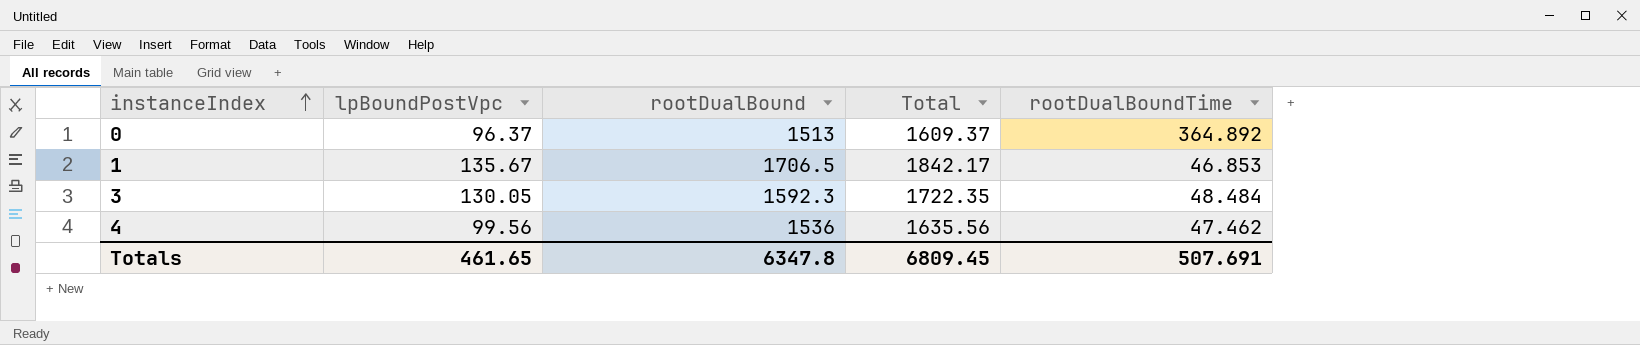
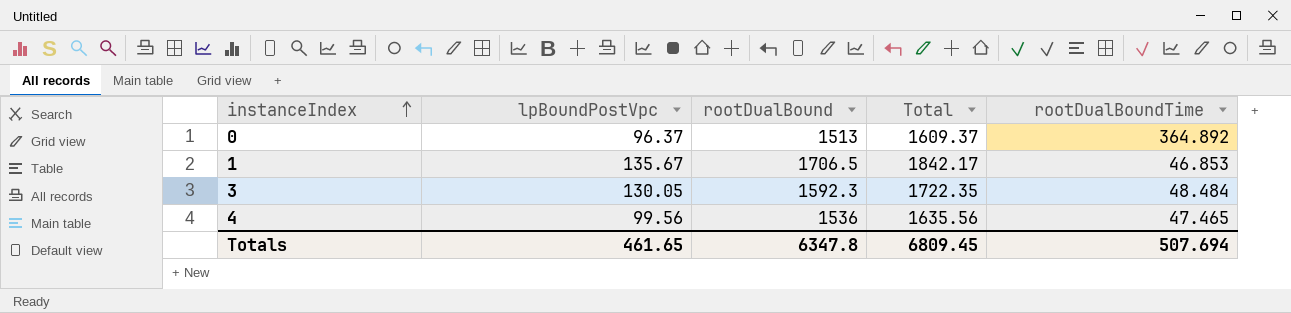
4 | rootDualBoundTime: 47.462 -> 47.465
Totals | rootDualBoundTime: 507.691 -> 507.694

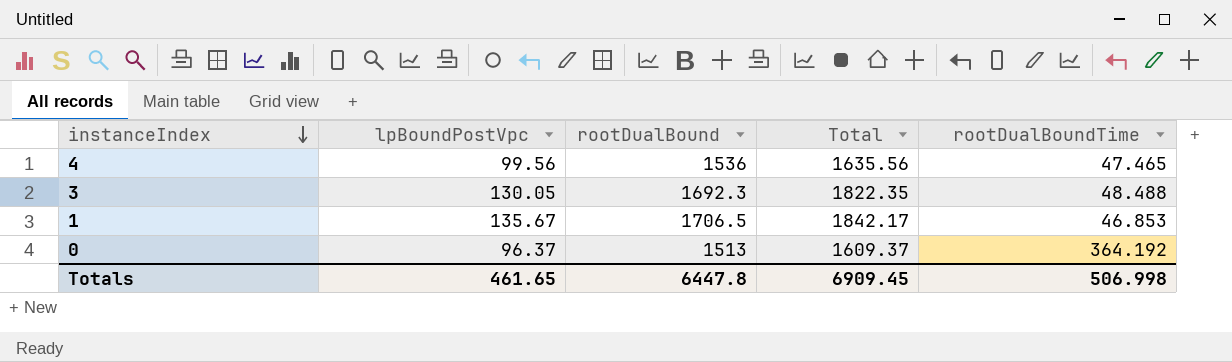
row order: instanceIndex ascending -> instanceIndex descending
3 | rootDualBound: 1592.3 -> 1692.3
3 | Total: 1722.35 -> 1822.35
3 | rootDualBoundTime: 48.484 -> 48.488
0 | rootDualBoundTime: 364.892 -> 364.192
Totals | rootDualBound: 6347.8 -> 6447.8
Totals | Total: 6809.45 -> 6909.45
Totals | rootDualBoundTime: 507.694 -> 506.998

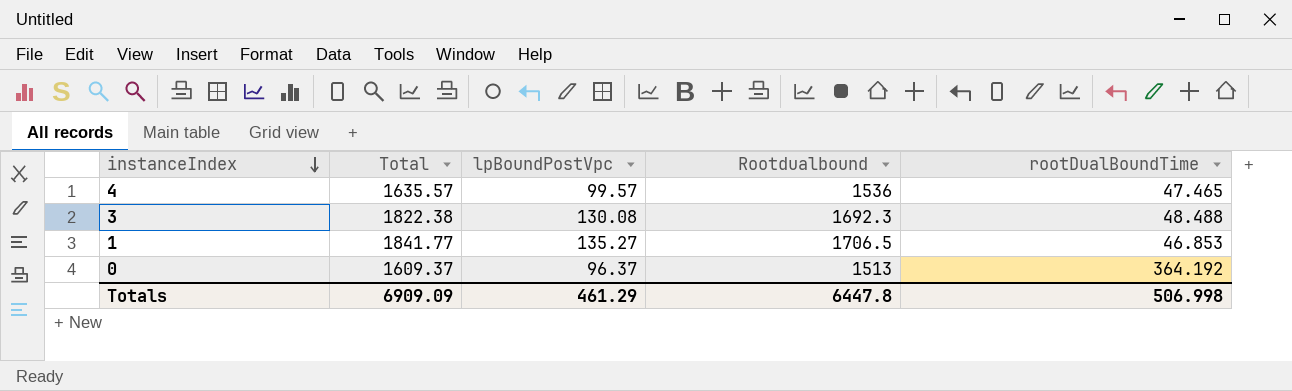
column Total | position: 4 -> 2
column name: rootDualBound -> Rootdualbound
4 | Total: 1635.56 -> 1635.57
4 | lpBoundPostVpc: 99.56 -> 99.57
3 | Total: 1822.35 -> 1822.38
3 | lpBoundPostVpc: 130.05 -> 130.08
1 | Total: 1842.17 -> 1841.77
1 | lpBoundPostVpc: 135.67 -> 135.27
Totals | Total: 6909.45 -> 6909.09
Totals | lpBoundPostVpc: 461.65 -> 461.29

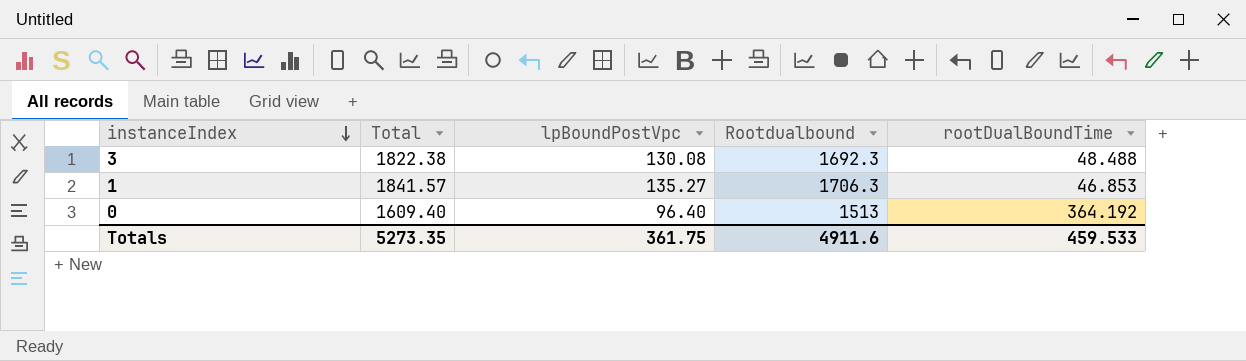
row 4: 1635.57 | 99.57 | 1536 | 47.465 -> none
1 | Total: 1841.77 -> 1841.57
1 | Rootdualbound: 1706.5 -> 1706.3
0 | Total: 1609.37 -> 1609.40
0 | lpBoundPostVpc: 96.37 -> 96.40
Totals | Total: 6909.09 -> 5273.35
Totals | lpBoundPostVpc: 461.29 -> 361.75
Totals | Rootdualbound: 6447.8 -> 4911.6
Totals | rootDualBoundTime: 506.998 -> 459.533

